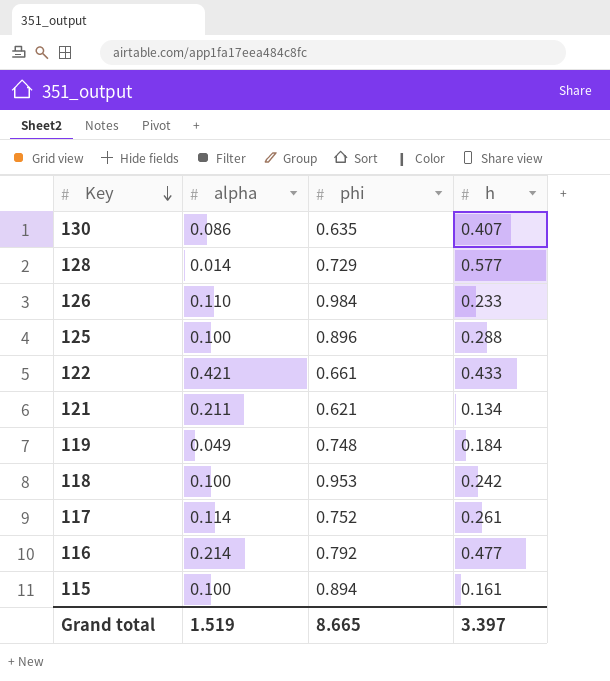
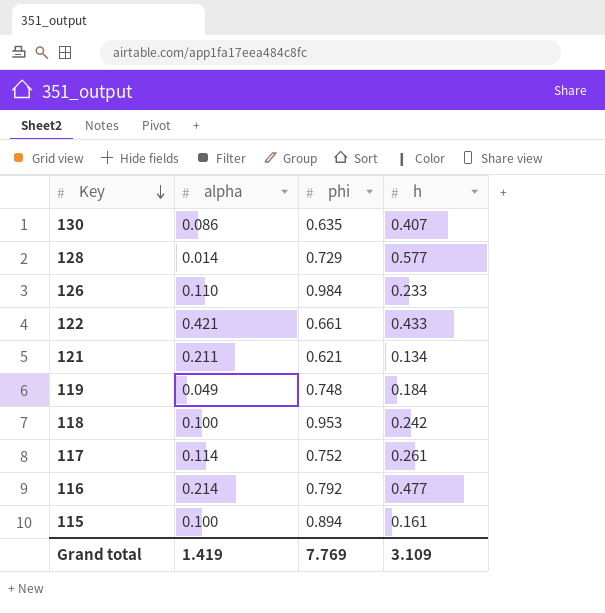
row 125: 0.100 | 0.896 | 0.288 -> none
Grand total | alpha: 1.519 -> 1.419
Grand total | phi: 8.665 -> 7.769
Grand total | h: 3.397 -> 3.109

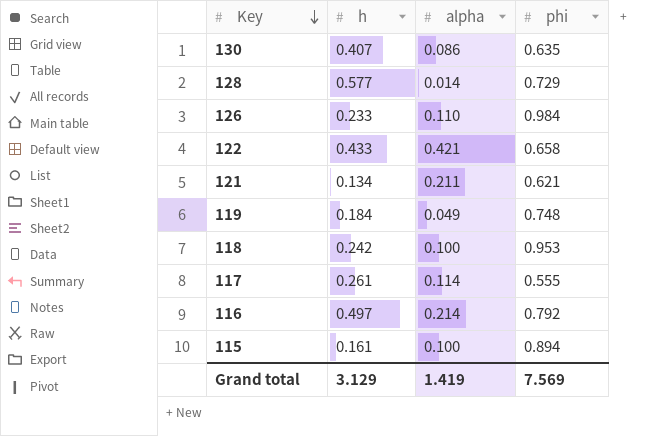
column h | position: 4 -> 2
122 | phi: 0.661 -> 0.658
117 | phi: 0.752 -> 0.555
116 | h: 0.477 -> 0.497
Grand total | h: 3.109 -> 3.129
Grand total | phi: 7.769 -> 7.569

